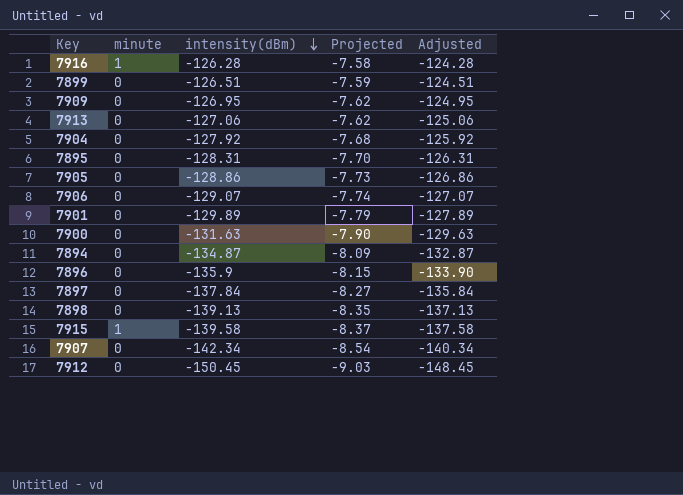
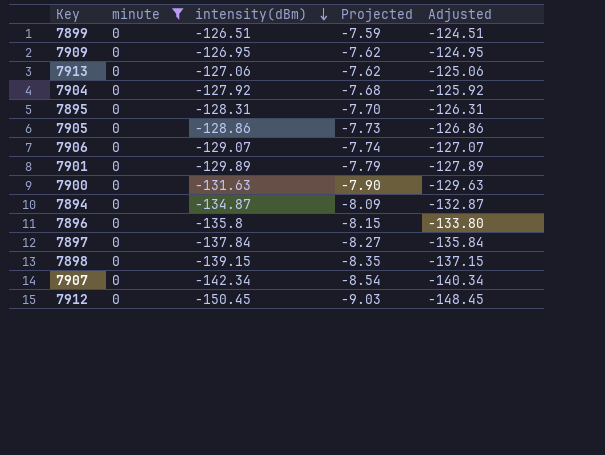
filter: none -> minute = 0
7896 | intensity(dBm): -135.9 -> -135.8
7896 | Adjusted: -133.90 -> -133.80
7898 | intensity(dBm): -139.13 -> -139.15
7898 | Adjusted: -137.13 -> -137.15

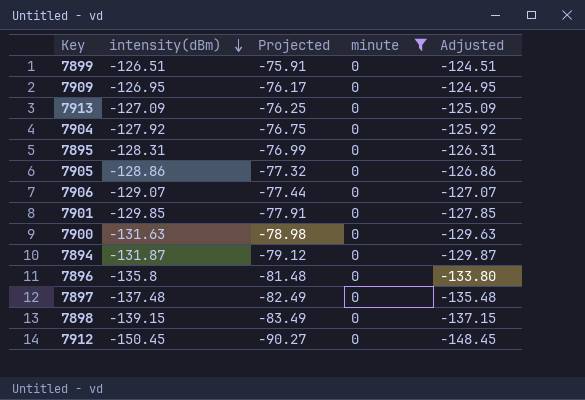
column Projected | formula: [intensity(dBm)] * 0.06 -> [intensity(dBm)] * 0.6
column minute | position: 2 -> 4
row 7907: 0 | -142.34 | -8.54 | -140.34 -> none
7913 | intensity(dBm): -127.06 -> -127.09
7913 | Adjusted: -125.06 -> -125.09
7901 | intensity(dBm): -129.89 -> -129.85
7901 | Adjusted: -127.89 -> -127.85
7894 | intensity(dBm): -134.87 -> -131.87
7894 | Adjusted: -132.87 -> -129.87
7897 | intensity(dBm): -137.84 -> -137.48
7897 | Adjusted: -135.84 -> -135.48

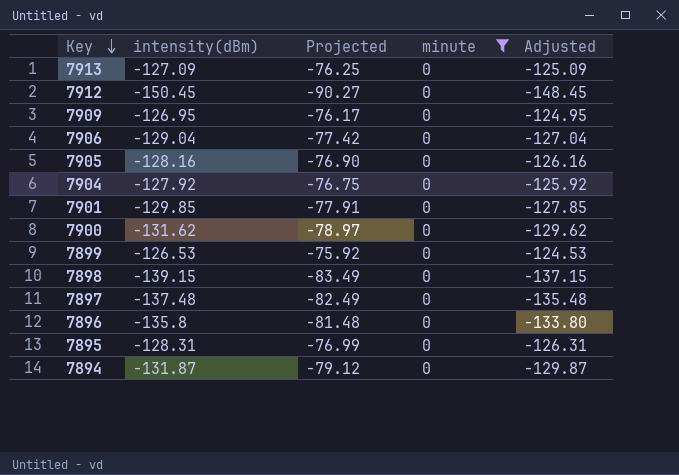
row order: intensity(dBm) descending -> Key descending
7906 | intensity(dBm): -129.07 -> -129.04
7906 | Projected: -77.44 -> -77.42
7906 | Adjusted: -127.07 -> -127.04
7905 | intensity(dBm): -128.86 -> -128.16
7905 | Projected: -77.32 -> -76.90
7905 | Adjusted: -126.86 -> -126.16
7900 | intensity(dBm): -131.63 -> -131.62
7900 | Projected: -78.98 -> -78.97
7900 | Adjusted: -129.63 -> -129.62
7899 | intensity(dBm): -126.51 -> -126.53
7899 | Projected: -75.91 -> -75.92
7899 | Adjusted: -124.51 -> -124.53

